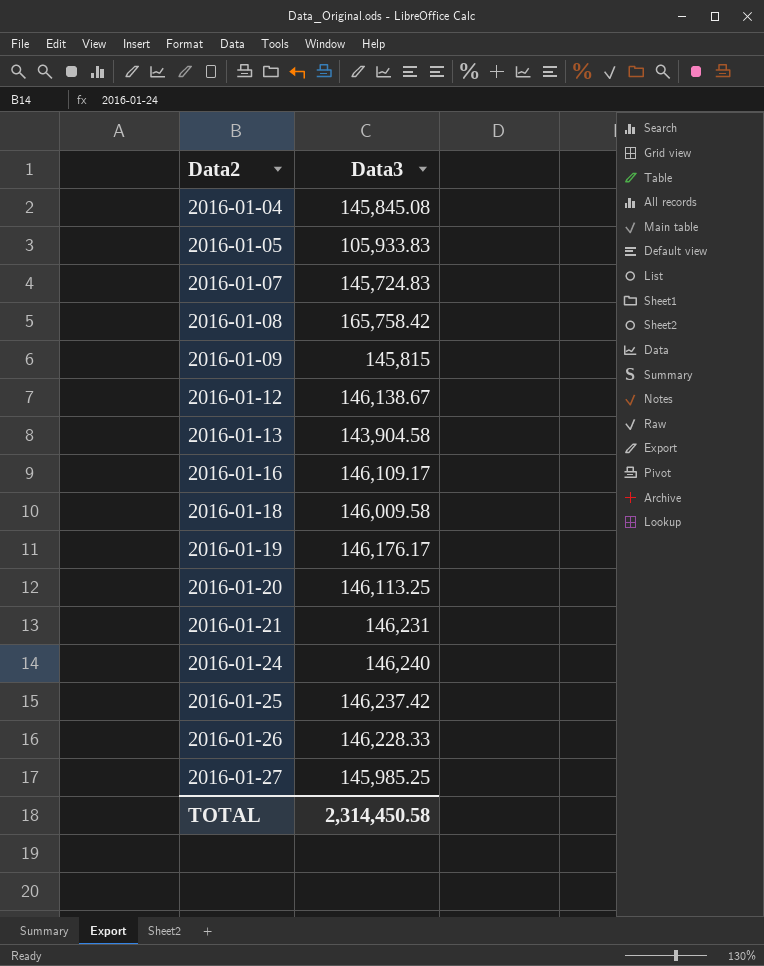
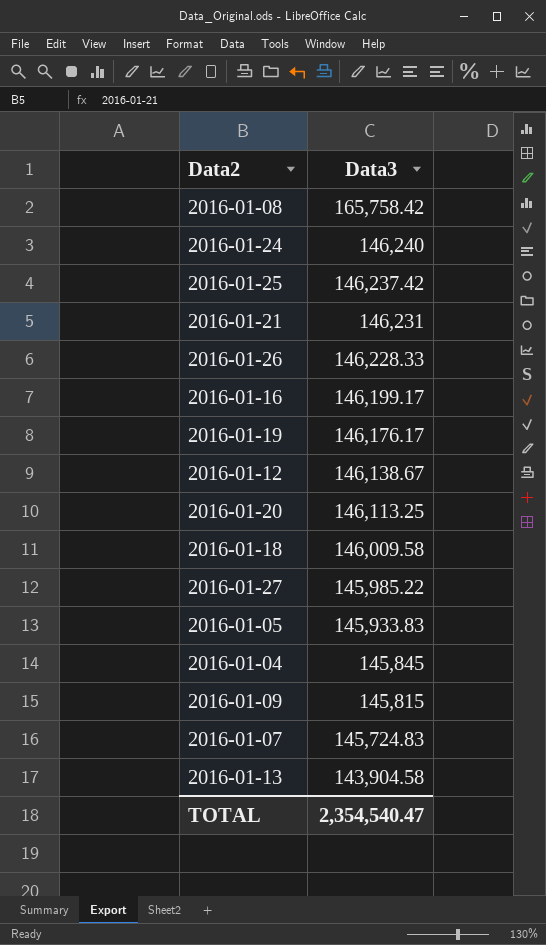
row order: Data2 ascending -> Data3 descending
2016-01-16 | Data3: 146,109.17 -> 146,199.17
2016-01-27 | Data3: 145,985.25 -> 145,985.22
2016-01-05 | Data3: 105,933.83 -> 145,933.83
2016-01-04 | Data3: 145,845.08 -> 145,845
TOTAL | Data3: 2,314,450.58 -> 2,354,540.47

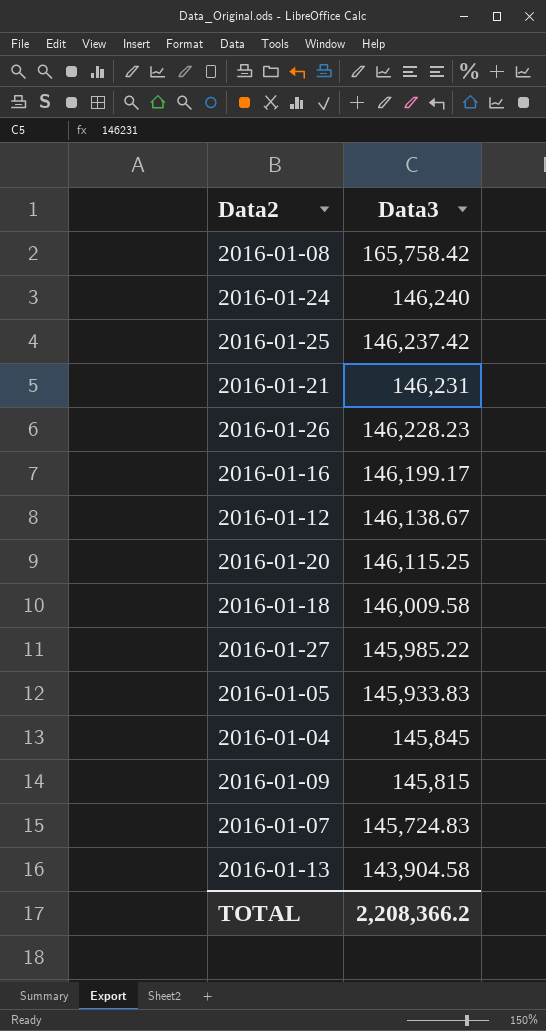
row 2016-01-19: 146,176.17 -> none
2016-01-26 | Data3: 146,228.33 -> 146,228.23
2016-01-20 | Data3: 146,113.25 -> 146,115.25
TOTAL | Data3: 2,354,540.47 -> 2,208,366.2

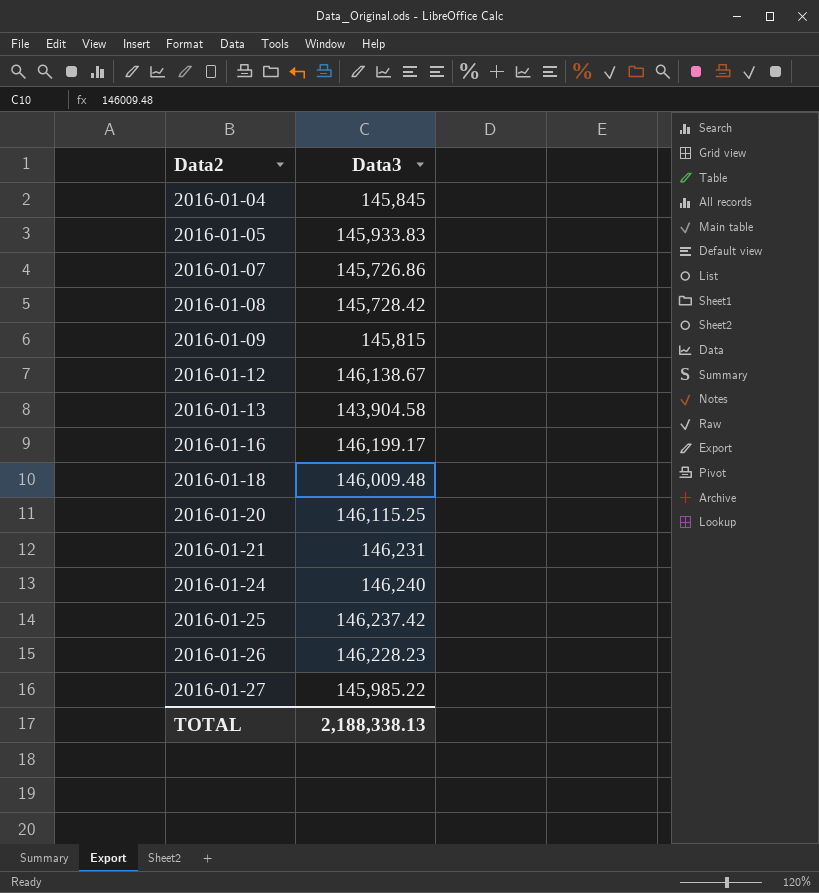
row order: Data3 descending -> Data2 ascending
2016-01-07 | Data3: 145,724.83 -> 145,726.86
2016-01-08 | Data3: 165,758.42 -> 145,728.42
2016-01-18 | Data3: 146,009.58 -> 146,009.48
TOTAL | Data3: 2,208,366.2 -> 2,188,338.13

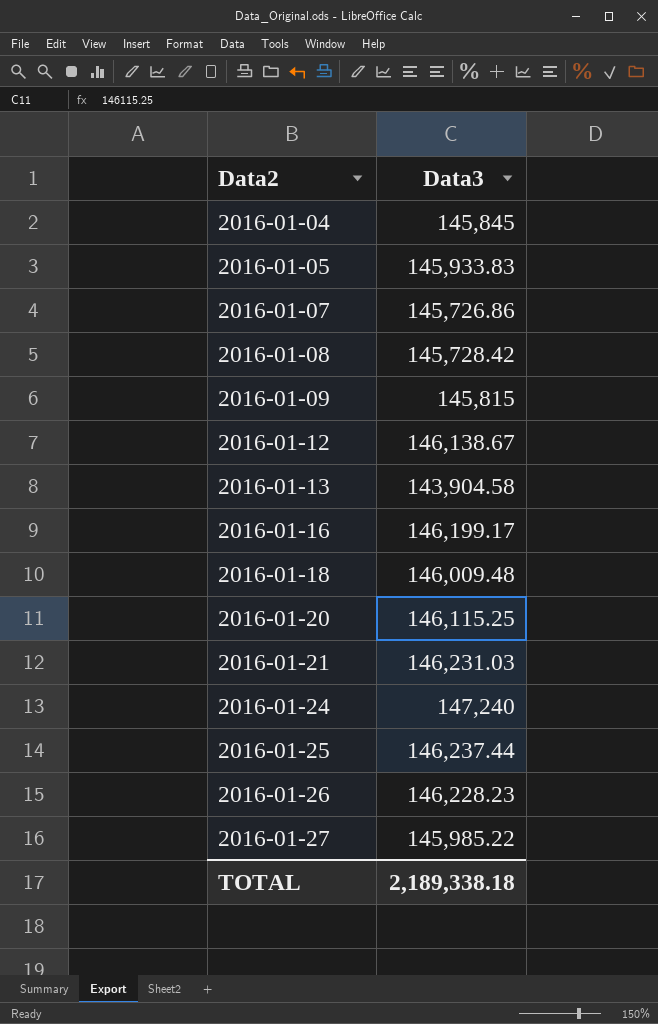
2016-01-21 | Data3: 146,231 -> 146,231.03
2016-01-24 | Data3: 146,240 -> 147,240
2016-01-25 | Data3: 146,237.42 -> 146,237.44
TOTAL | Data3: 2,188,338.13 -> 2,189,338.18

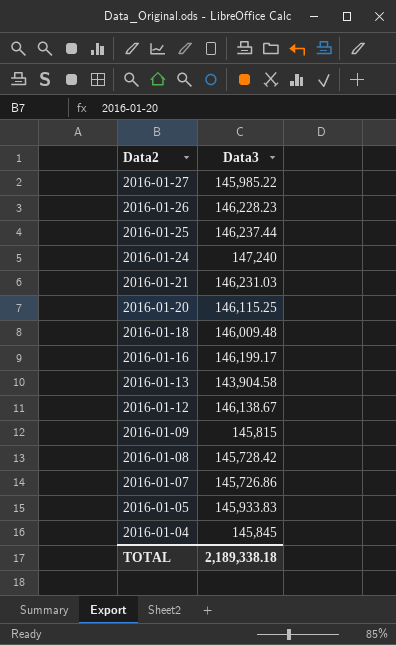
row order: Data2 ascending -> Data2 descending

